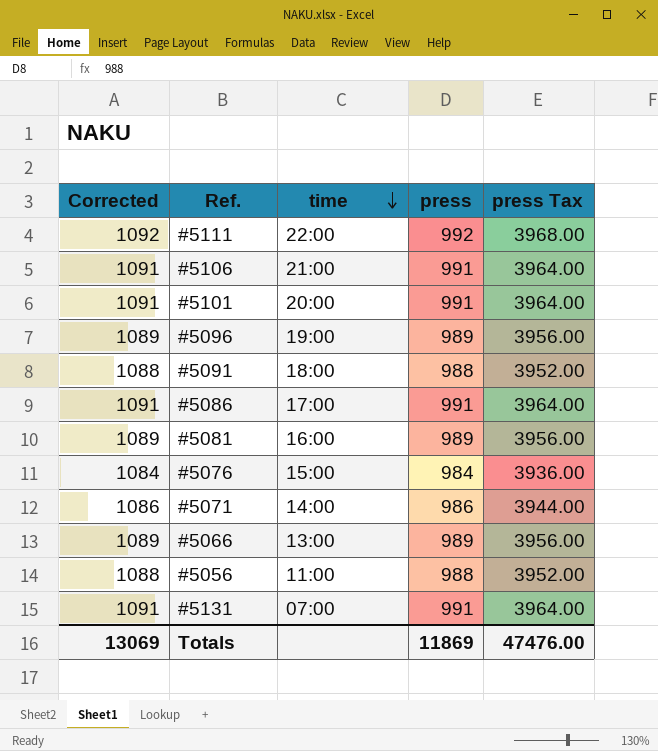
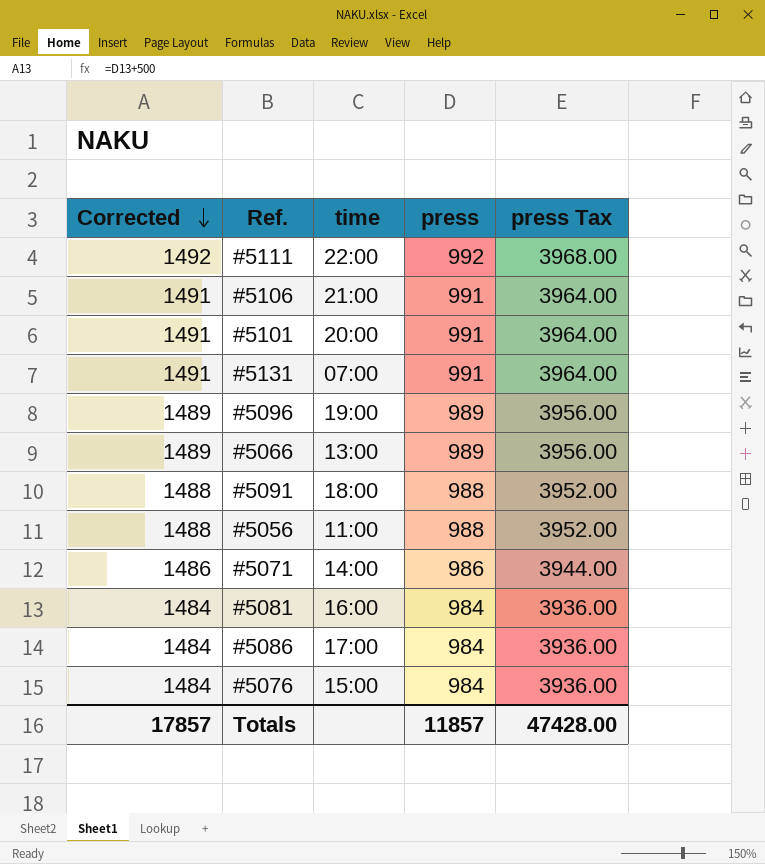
row order: time descending -> Corrected descending
column Corrected | formula: [press] + 100 -> [press] + 500
#5081 | press: 989 -> 984
#5081 | press Tax: 3956.00 -> 3936.00
#5086 | press: 991 -> 984
#5086 | press Tax: 3964.00 -> 3936.00
Totals | Corrected: 13069 -> 17857
Totals | press: 11869 -> 11857
Totals | press Tax: 47476.00 -> 47428.00

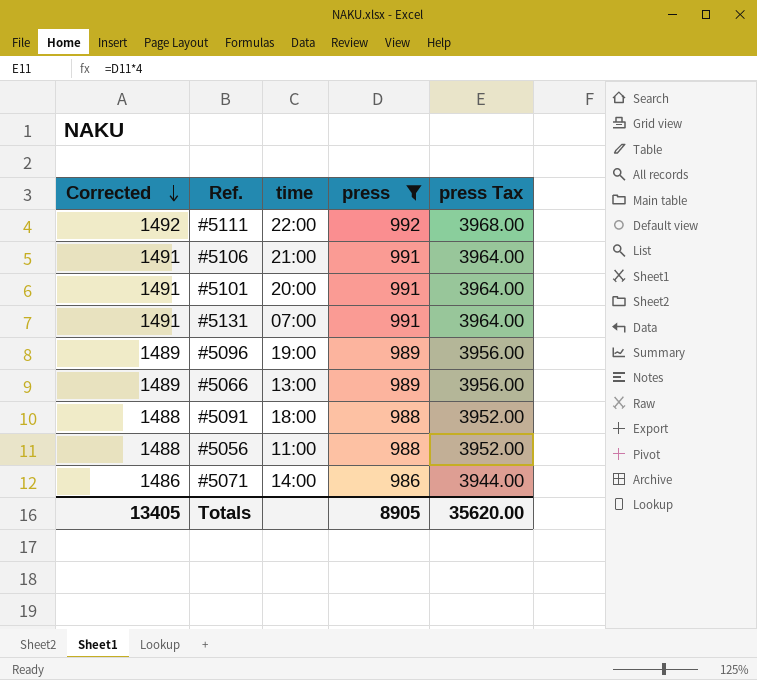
filter: none -> press != 984
Totals | Corrected: 17857 -> 13405
Totals | press: 11857 -> 8905
Totals | press Tax: 47428.00 -> 35620.00

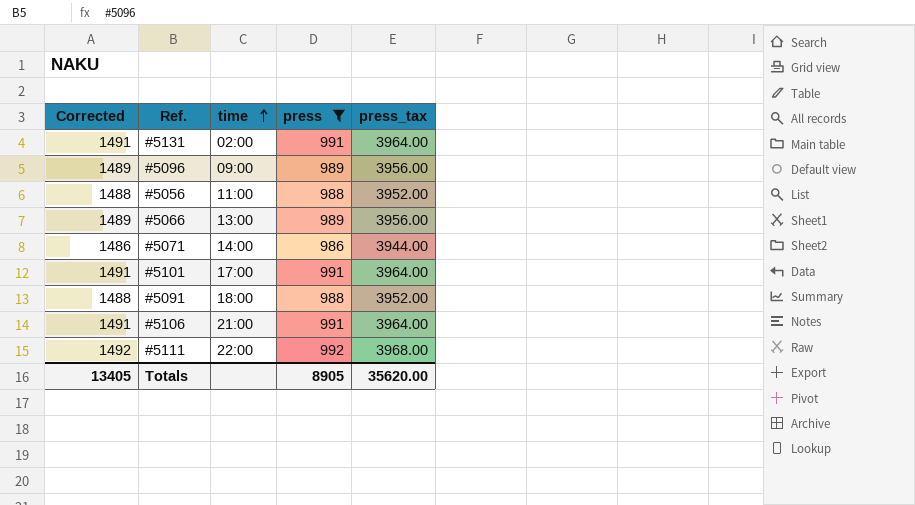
row order: Corrected descending -> time ascending
column name: press Tax -> press_tax
#5131 | time: 07:00 -> 02:00
#5096 | time: 19:00 -> 09:00
#5101 | time: 20:00 -> 17:00

